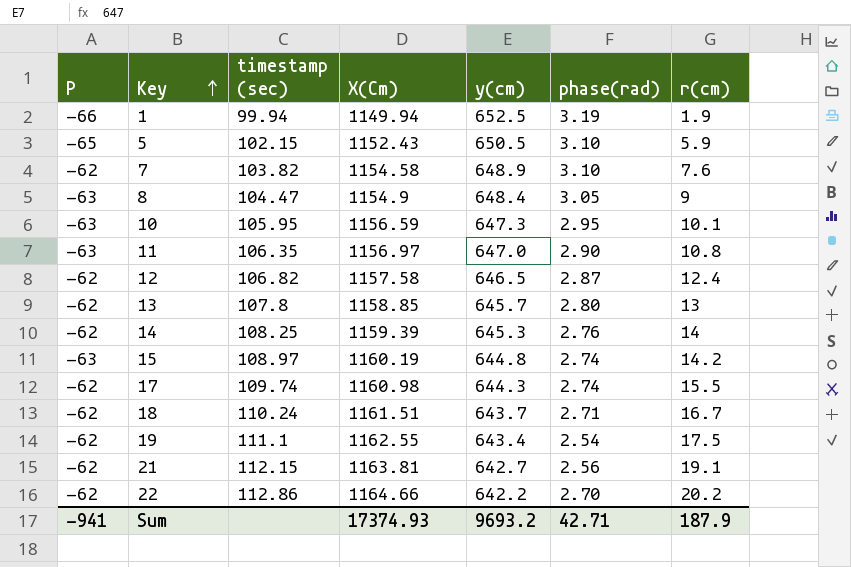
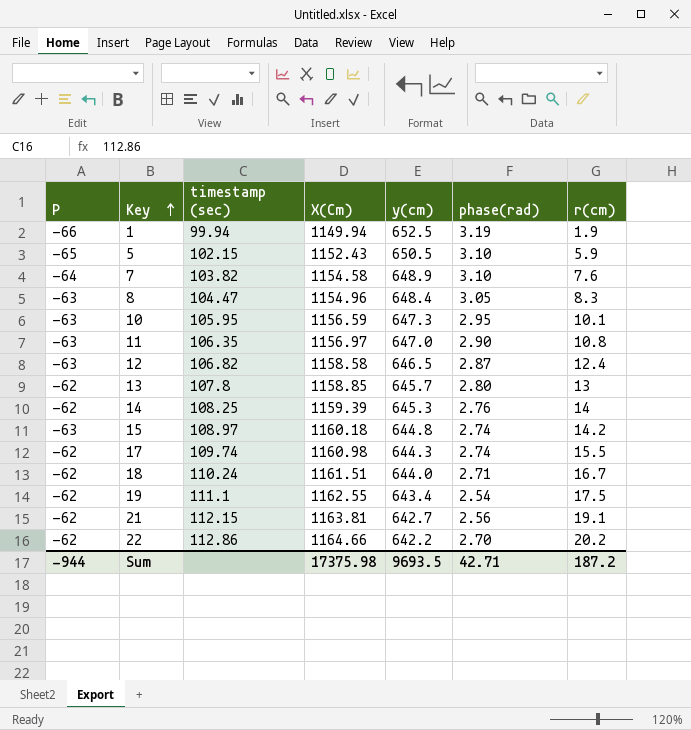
7 | P: -62 -> -64
8 | X(Cm): 1154.9 -> 1154.96
8 | r(cm): 9 -> 8.3
12 | P: -62 -> -63
12 | X(Cm): 1157.58 -> 1158.58
15 | X(Cm): 1160.19 -> 1160.18
18 | y(cm): 643.7 -> 644.0
Sum | P: -941 -> -944
Sum | X(Cm): 17374.93 -> 17375.98
Sum | y(cm): 9693.2 -> 9693.5
Sum | r(cm): 187.9 -> 187.2

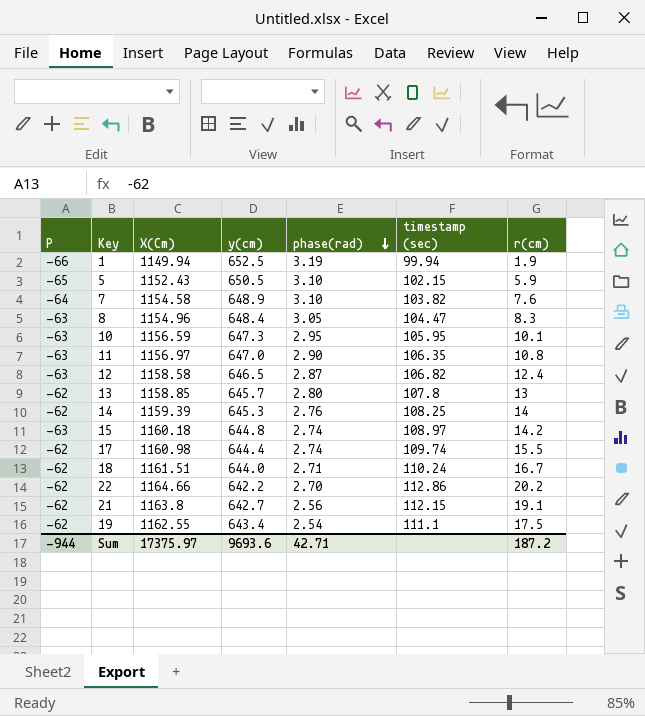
row order: Key ascending -> phase(rad) descending
column timestamp (sec) | position: 3 -> 6
17 | y(cm): 644.3 -> 644.4
21 | X(Cm): 1163.81 -> 1163.8
Sum | X(Cm): 17375.98 -> 17375.97
Sum | y(cm): 9693.5 -> 9693.6

